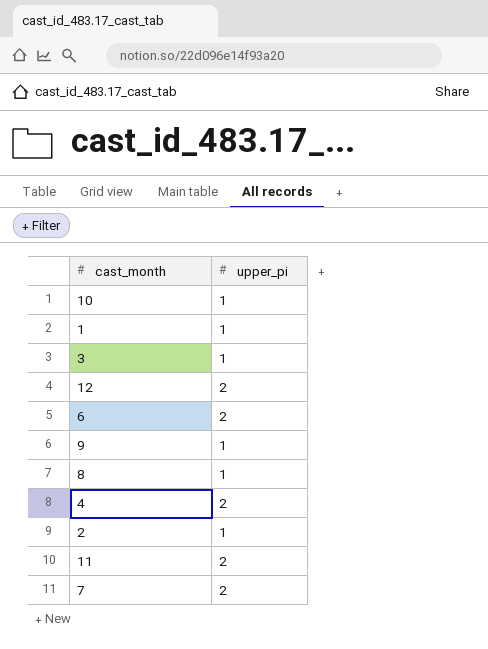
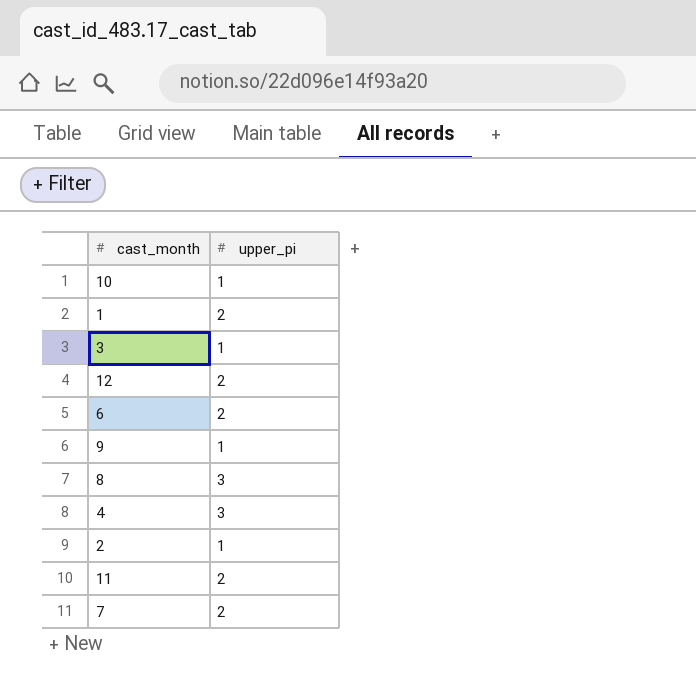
1 | upper_pi: 1 -> 2
8 | upper_pi: 1 -> 3
4 | upper_pi: 2 -> 3

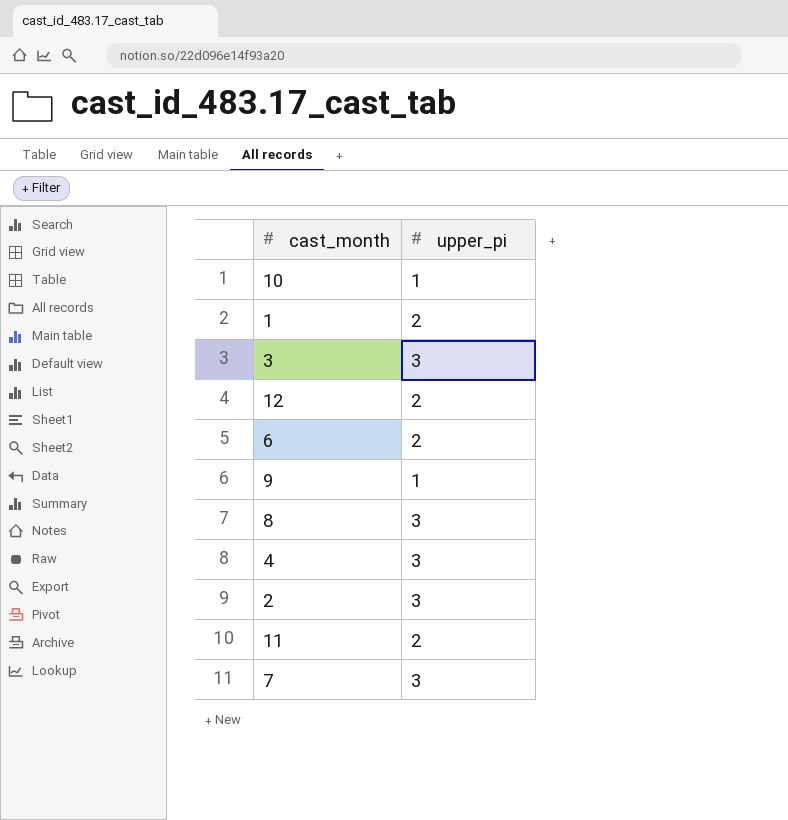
3 | upper_pi: 1 -> 3
2 | upper_pi: 1 -> 3
7 | upper_pi: 2 -> 3

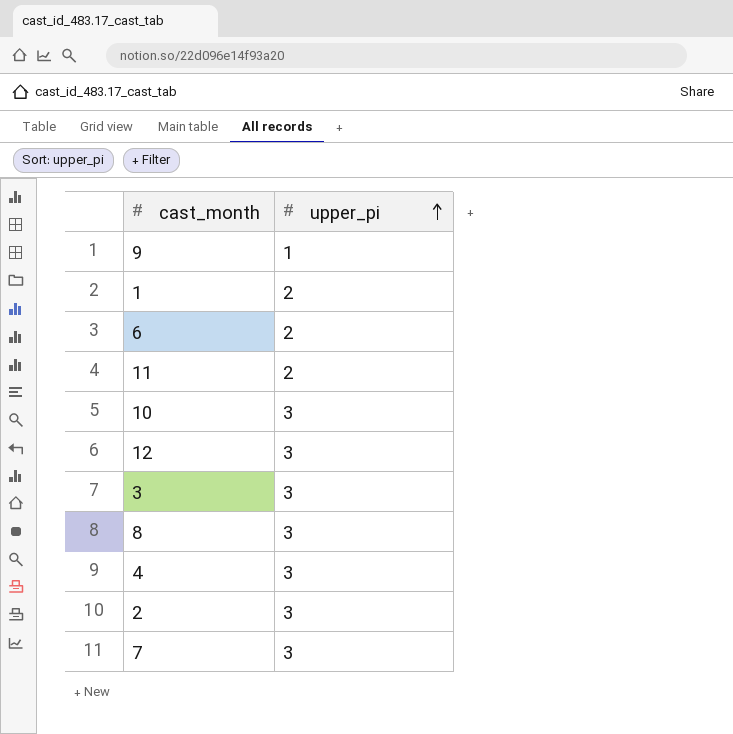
row order: none -> upper_pi ascending
10 | upper_pi: 1 -> 3
12 | upper_pi: 2 -> 3

